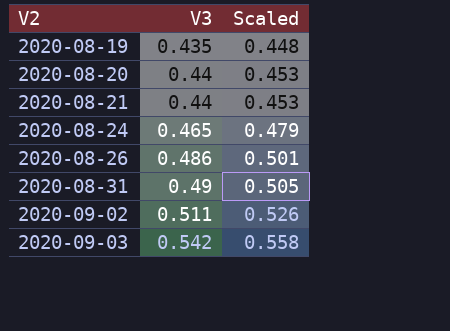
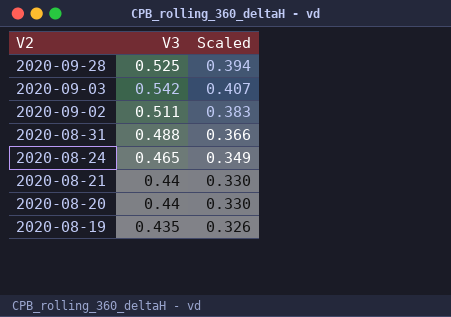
row order: V2 ascending -> V2 descending
column Scaled | formula: [V3] * 1.03 -> [V3] * 0.75
row 2020-08-26: 0.486 | 0.501 -> none
row 2020-09-28: none -> 0.525 | 0.394
2020-08-31 | V3: 0.49 -> 0.488

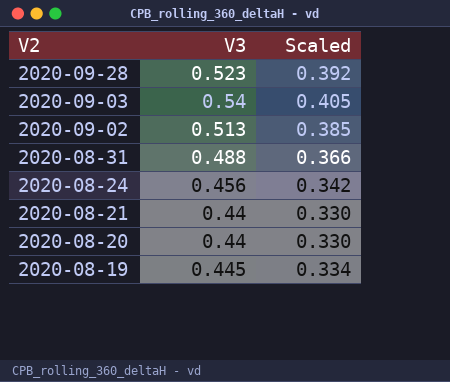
2020-09-28 | V3: 0.525 -> 0.523
2020-09-28 | Scaled: 0.394 -> 0.392
2020-09-03 | V3: 0.542 -> 0.54
2020-09-03 | Scaled: 0.407 -> 0.405
2020-09-02 | V3: 0.511 -> 0.513
2020-09-02 | Scaled: 0.383 -> 0.385
2020-08-24 | V3: 0.465 -> 0.456
2020-08-24 | Scaled: 0.349 -> 0.342
2020-08-19 | V3: 0.435 -> 0.445
2020-08-19 | Scaled: 0.326 -> 0.334

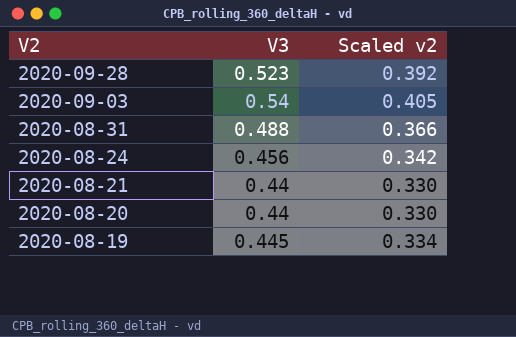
column name: Scaled -> Scaled v2
row 2020-09-02: 0.513 | 0.385 -> none

